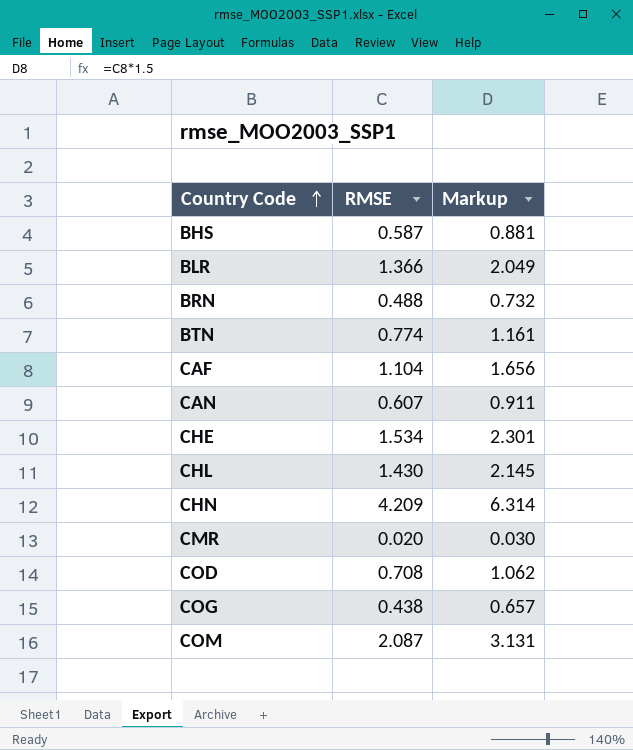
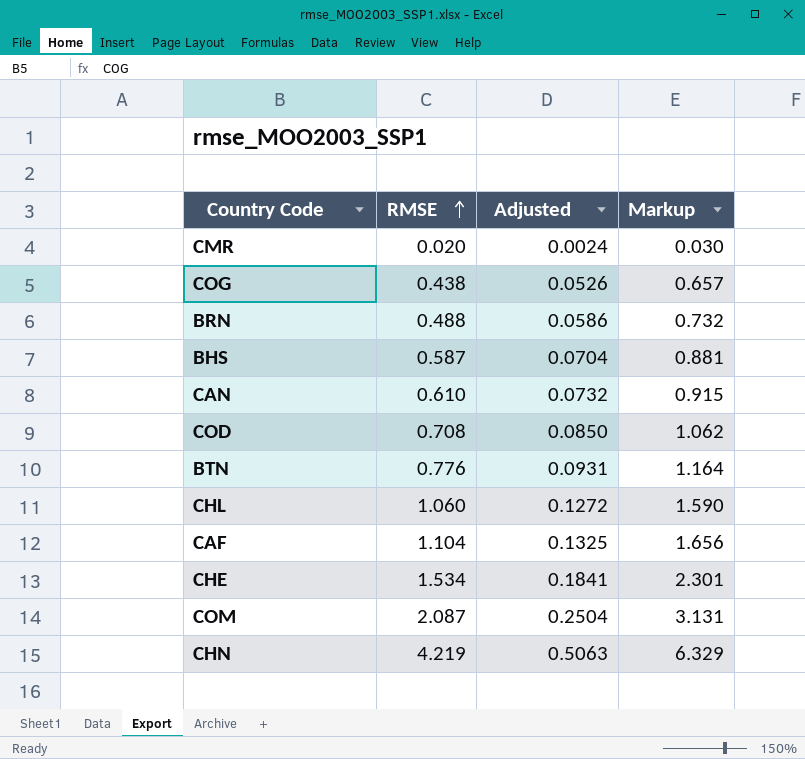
row order: Country Code ascending -> RMSE ascending
column Adjusted | formula: none -> [RMSE] * 0.12
row BLR: 1.366 | 2.049 -> none
CAN | RMSE: 0.607 -> 0.610
CAN | Markup: 0.911 -> 0.915
BTN | RMSE: 0.774 -> 0.776
BTN | Markup: 1.161 -> 1.164
CHL | RMSE: 1.430 -> 1.060
CHL | Markup: 2.145 -> 1.590
CHN | RMSE: 4.209 -> 4.219
CHN | Markup: 6.314 -> 6.329

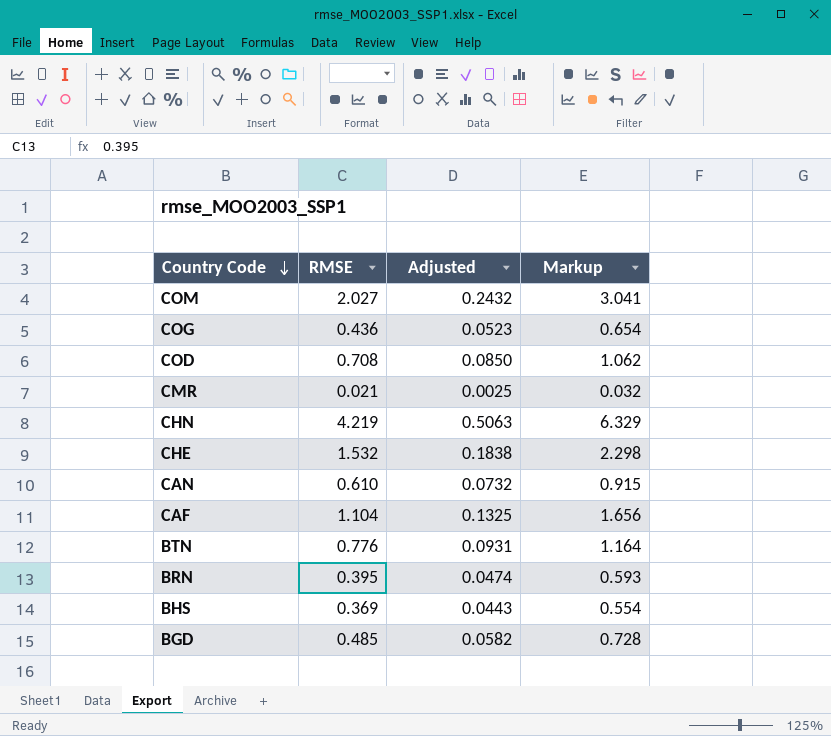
row order: RMSE ascending -> Country Code descending
row CHL: 1.060 | 0.1272 | 1.590 -> none
COM | RMSE: 2.087 -> 2.027
COM | Adjusted: 0.2504 -> 0.2432
COM | Markup: 3.131 -> 3.041
COG | RMSE: 0.438 -> 0.436
COG | Adjusted: 0.0526 -> 0.0523
COG | Markup: 0.657 -> 0.654
CMR | RMSE: 0.020 -> 0.021
CMR | Adjusted: 0.0024 -> 0.0025
CMR | Markup: 0.030 -> 0.032
CHE | RMSE: 1.534 -> 1.532
CHE | Adjusted: 0.1841 -> 0.1838
CHE | Markup: 2.301 -> 2.298
BRN | RMSE: 0.488 -> 0.395
BRN | Adjusted: 0.0586 -> 0.0474
BRN | Markup: 0.732 -> 0.593
BHS | RMSE: 0.587 -> 0.369
BHS | Adjusted: 0.0704 -> 0.0443
BHS | Markup: 0.881 -> 0.554
row BGD: none -> 0.485 | 0.0582 | 0.728

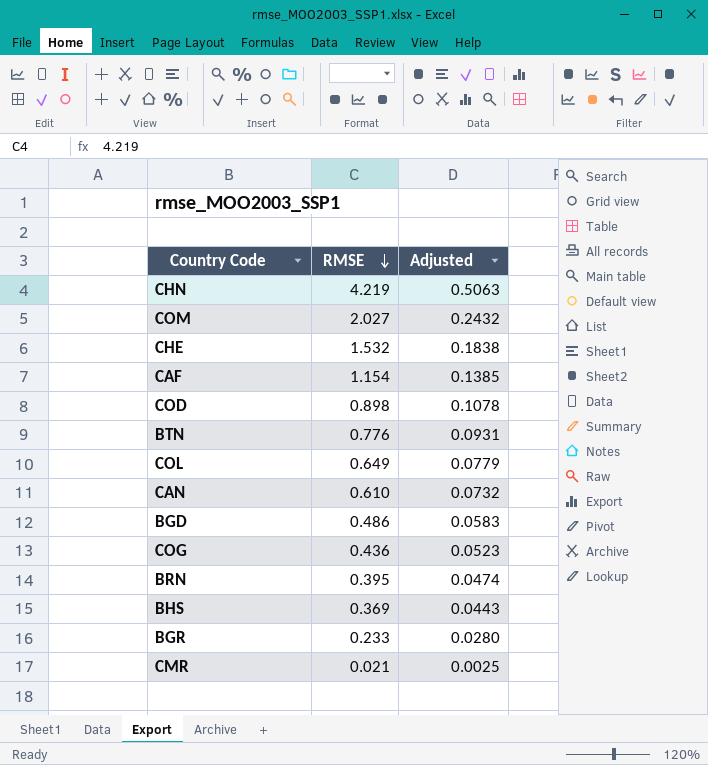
row order: Country Code descending -> RMSE descending
column Markup | formula: [RMSE] * 1.5 -> none
CAF | RMSE: 1.104 -> 1.154
CAF | Adjusted: 0.1325 -> 0.1385
COD | RMSE: 0.708 -> 0.898
COD | Adjusted: 0.0850 -> 0.1078
row COL: none -> 0.649 | 0.0779
BGD | RMSE: 0.485 -> 0.486
BGD | Adjusted: 0.0582 -> 0.0583
row BGR: none -> 0.233 | 0.0280

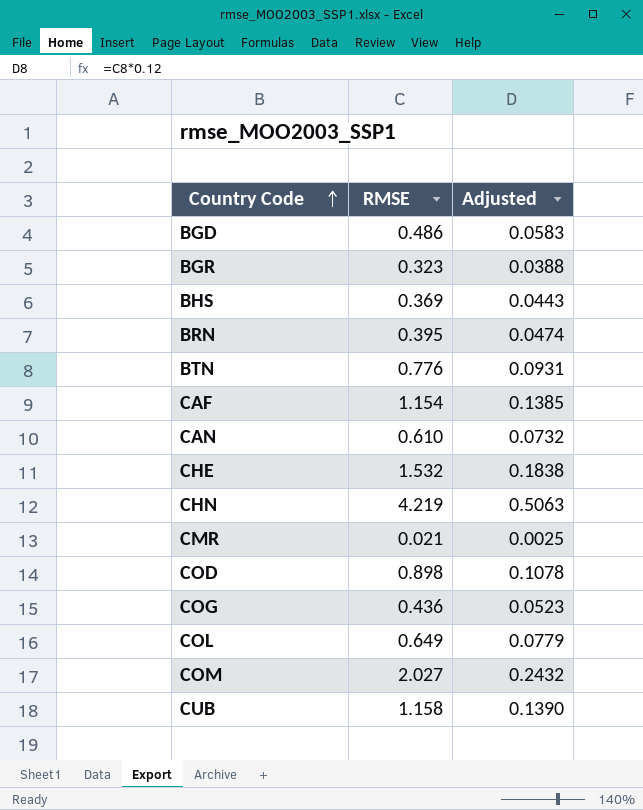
row order: RMSE descending -> Country Code ascending
BGR | RMSE: 0.233 -> 0.323
BGR | Adjusted: 0.0280 -> 0.0388
row CUB: none -> 1.158 | 0.1390

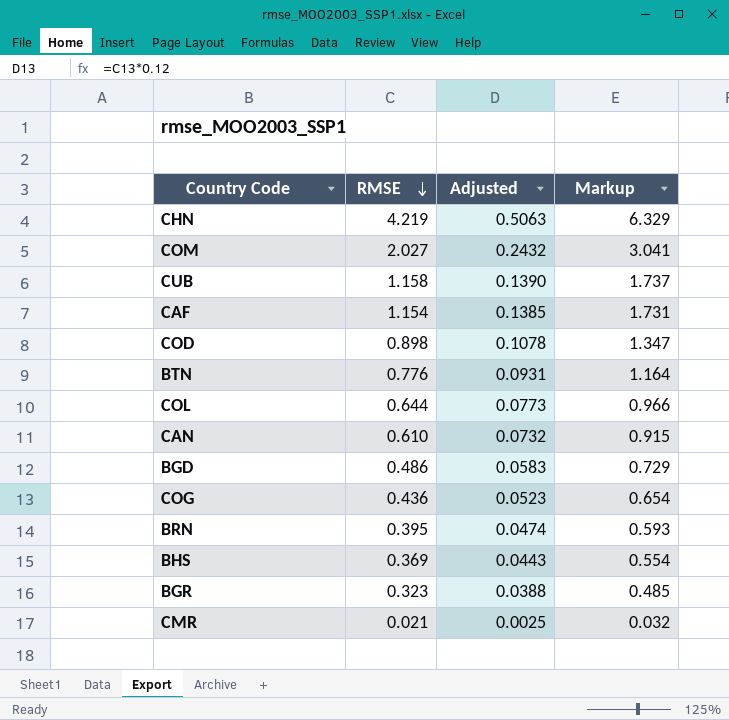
row order: Country Code ascending -> RMSE descending
column Markup | formula: none -> [RMSE] * 1.5
row CHE: 1.532 | 0.1838 -> none
COL | RMSE: 0.649 -> 0.644
COL | Adjusted: 0.0779 -> 0.0773

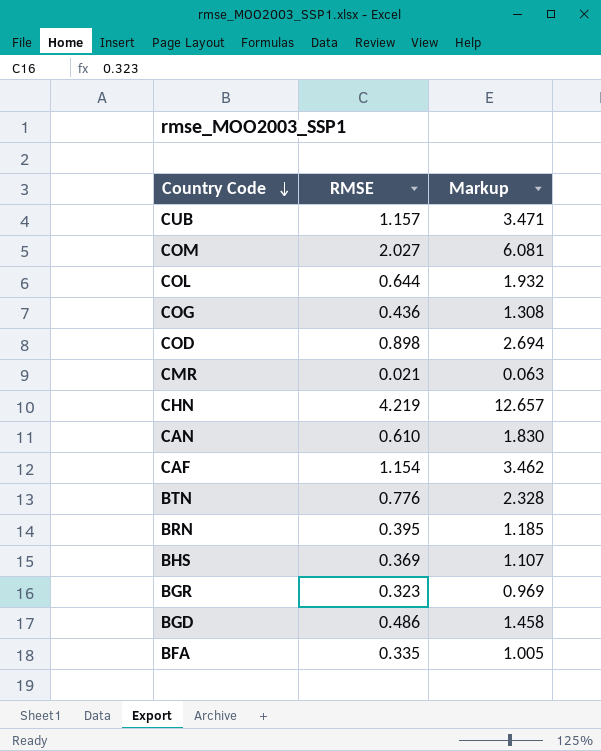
row order: RMSE descending -> Country Code descending
column Adjusted | formula: [RMSE] * 0.12 -> none
column Markup | formula: [RMSE] * 1.5 -> [RMSE] * 3
CUB | RMSE: 1.158 -> 1.157
row BFA: none -> 0.335 | 1.005

